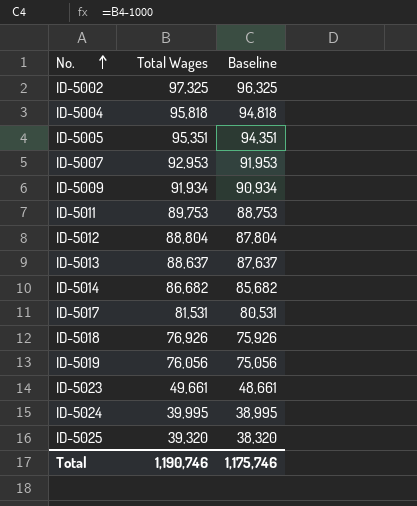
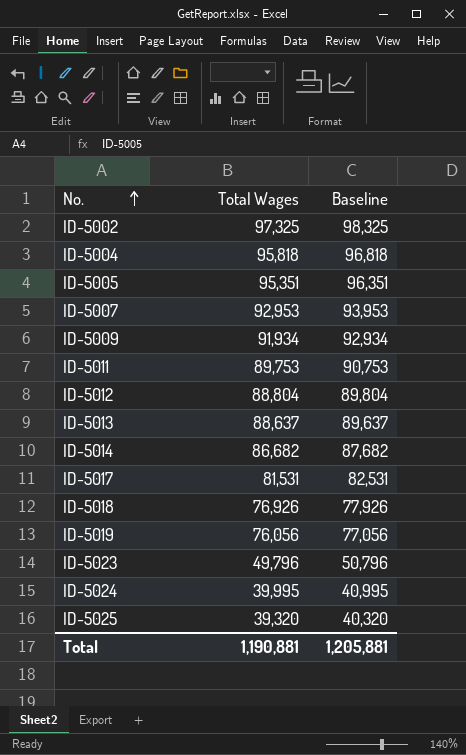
column Baseline | formula: [Total Wages] - 1000 -> [Total Wages] + 1000
ID-5023 | Total Wages: 49,661 -> 49,796
Total | Total Wages: 1,190,746 -> 1,190,881
Total | Baseline: 1,175,746 -> 1,205,881

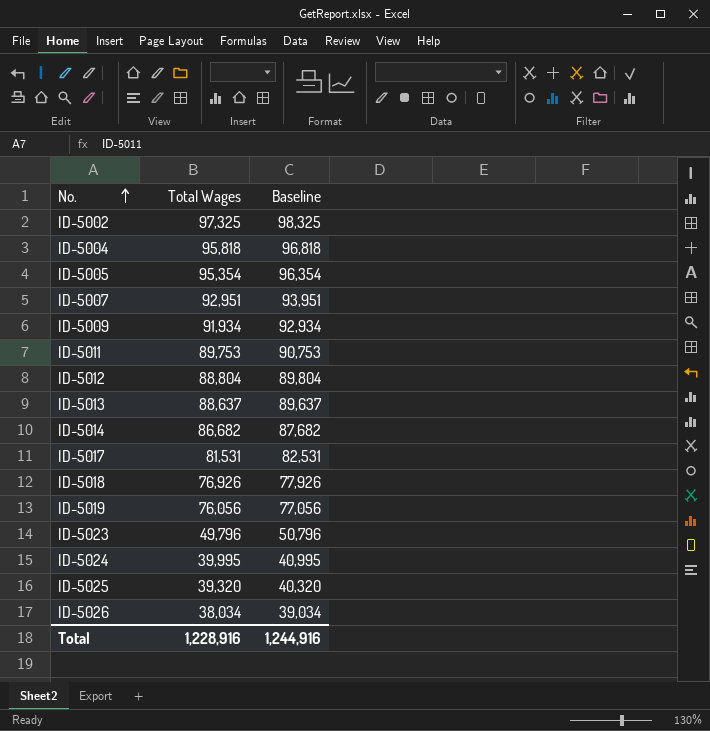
ID-5005 | Total Wages: 95,351 -> 95,354
ID-5005 | Baseline: 96,351 -> 96,354
ID-5007 | Total Wages: 92,953 -> 92,951
ID-5007 | Baseline: 93,953 -> 93,951
row ID-5026: none -> 38,034 | 39,034
Total | Total Wages: 1,190,881 -> 1,228,916
Total | Baseline: 1,205,881 -> 1,244,916

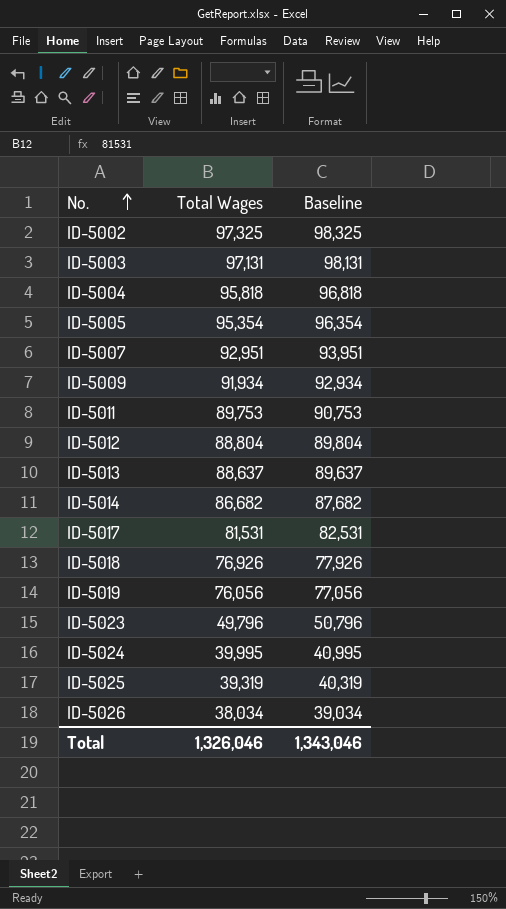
row ID-5003: none -> 97,131 | 98,131
ID-5025 | Total Wages: 39,320 -> 39,319
ID-5025 | Baseline: 40,320 -> 40,319
Total | Total Wages: 1,228,916 -> 1,326,046
Total | Baseline: 1,244,916 -> 1,343,046

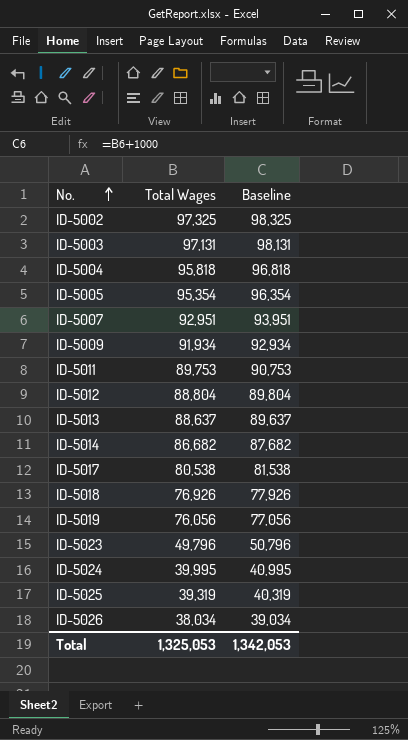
ID-5017 | Total Wages: 81,531 -> 80,538
ID-5017 | Baseline: 82,531 -> 81,538
Total | Total Wages: 1,326,046 -> 1,325,053
Total | Baseline: 1,343,046 -> 1,342,053

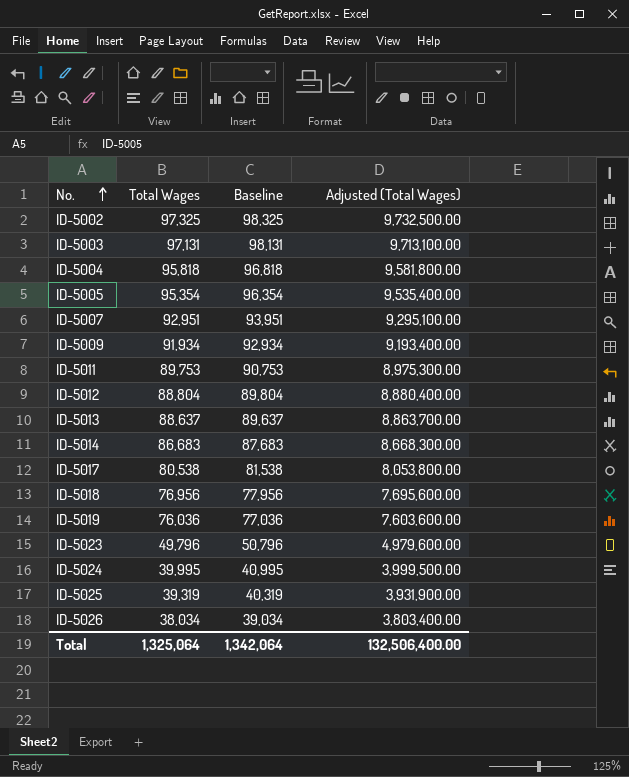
column Adjusted (Total Wages) | formula: none -> [Total Wages] * 100
ID-5014 | Total Wages: 86,682 -> 86,683
ID-5014 | Baseline: 87,682 -> 87,683
ID-5018 | Total Wages: 76,926 -> 76,956
ID-5018 | Baseline: 77,926 -> 77,956
ID-5019 | Total Wages: 76,056 -> 76,036
ID-5019 | Baseline: 77,056 -> 77,036
Total | Total Wages: 1,325,053 -> 1,325,064
Total | Baseline: 1,342,053 -> 1,342,064

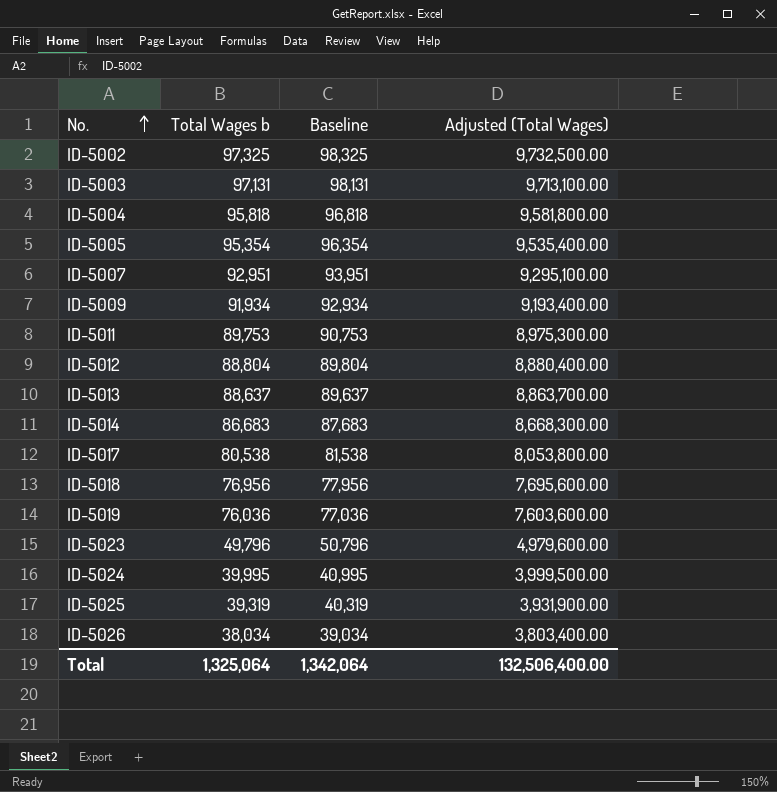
column name: Total Wages -> Total Wages b

